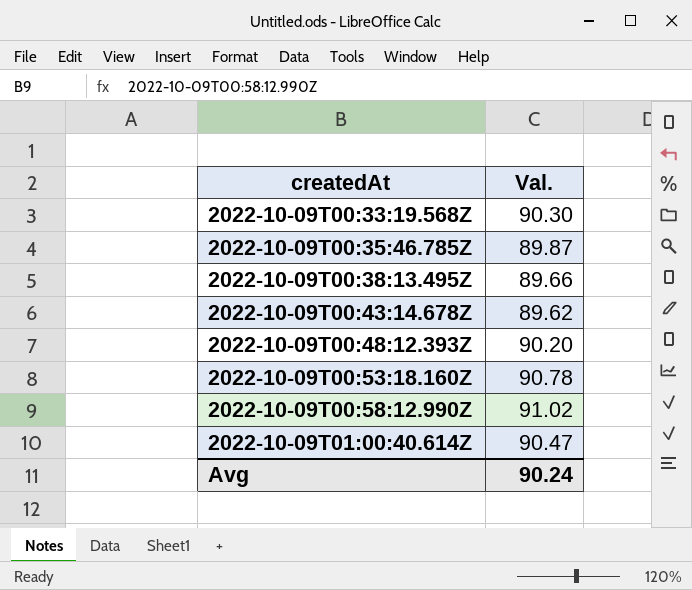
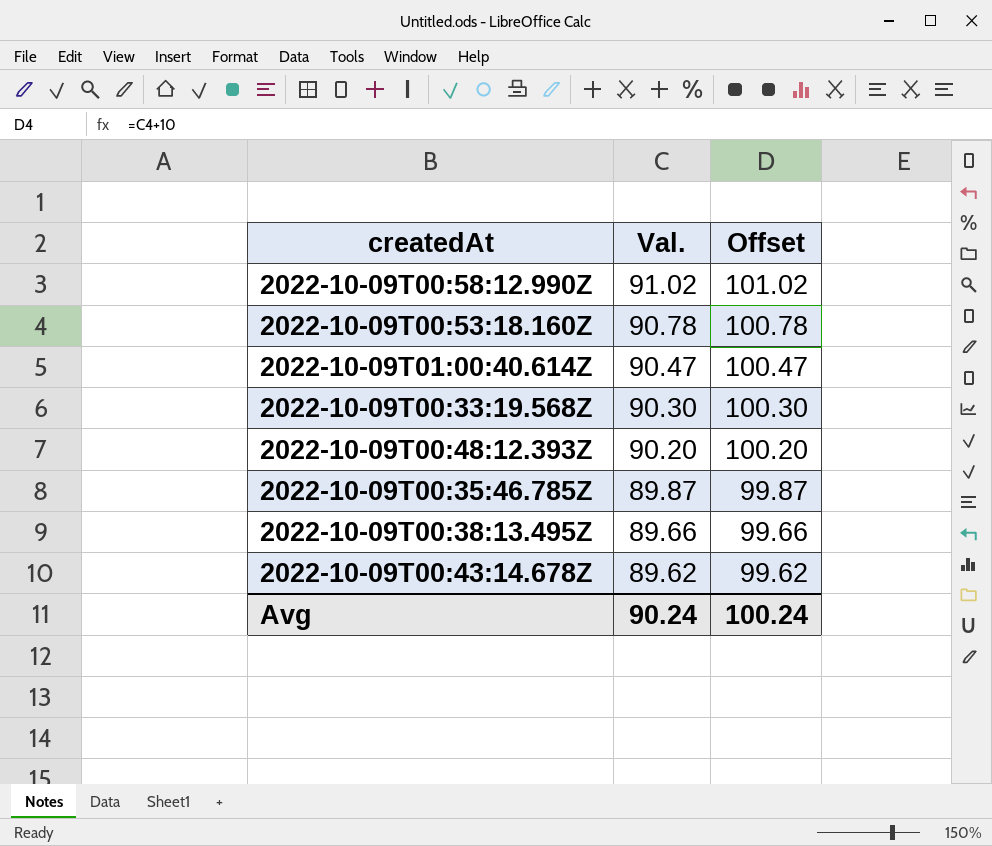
row order: createdAt ascending -> Val. descending
column Offset | formula: none -> [Val.] + 10

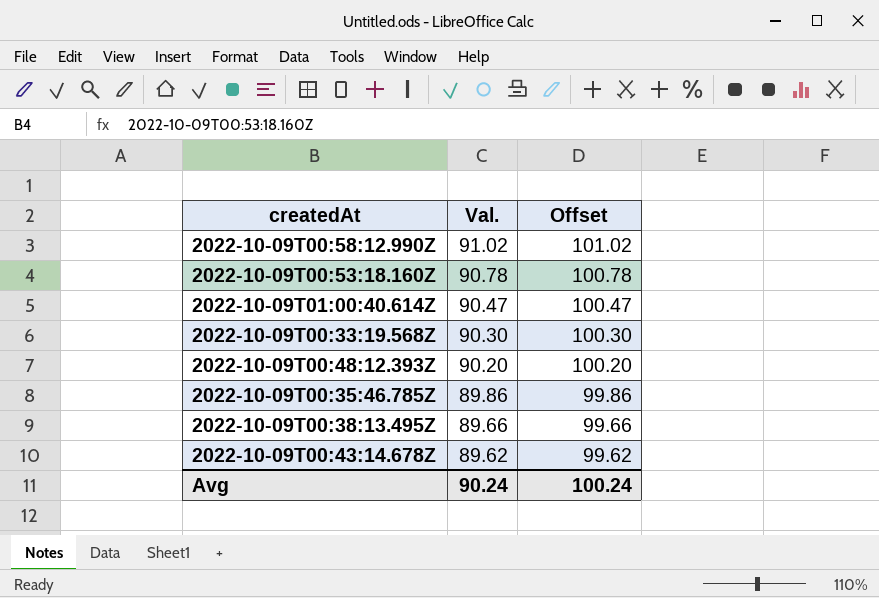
2022-10-09T00:35:46.785Z | Val.: 89.87 -> 89.86
2022-10-09T00:35:46.785Z | Offset: 99.87 -> 99.86

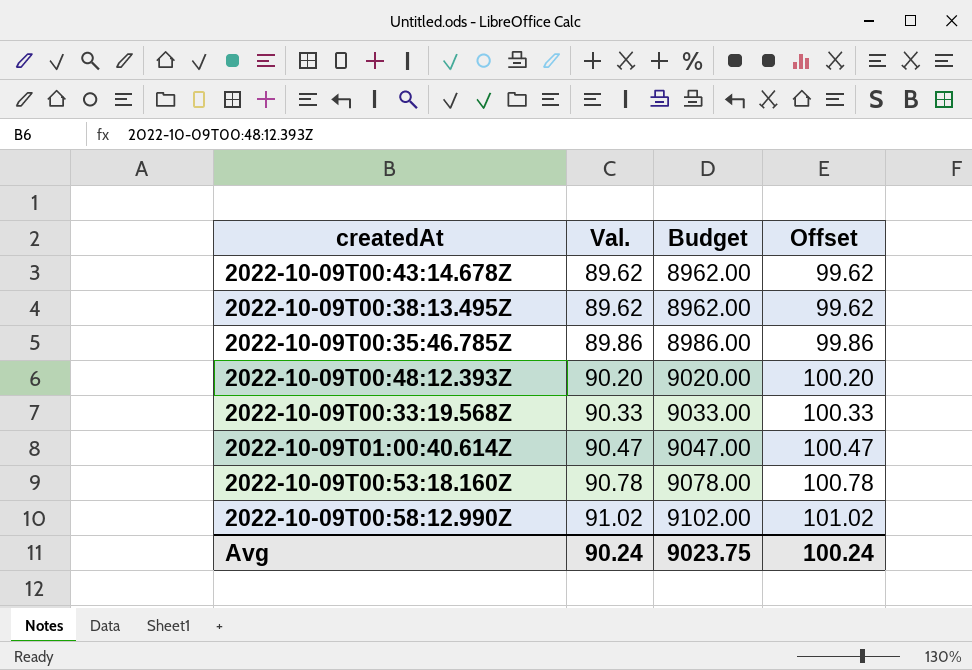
row order: Val. descending -> Val. ascending
column Budget | formula: none -> [Val.] * 100
2022-10-09T00:38:13.495Z | Val.: 89.66 -> 89.62
2022-10-09T00:38:13.495Z | Offset: 99.66 -> 99.62
2022-10-09T00:33:19.568Z | Val.: 90.30 -> 90.33
2022-10-09T00:33:19.568Z | Offset: 100.30 -> 100.33

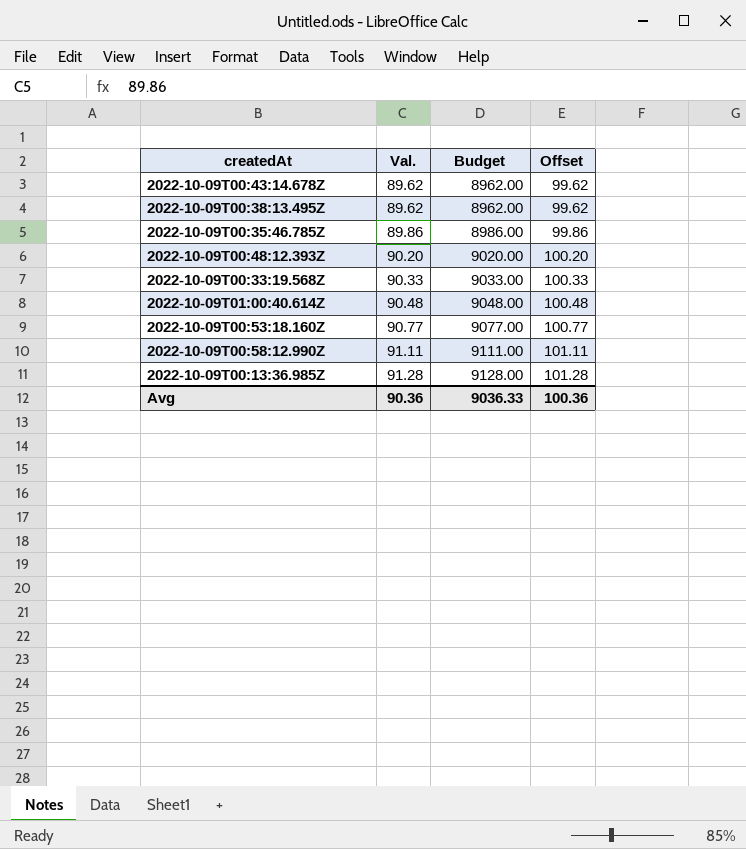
2022-10-09T01:00:40.614Z | Val.: 90.47 -> 90.48
2022-10-09T01:00:40.614Z | Budget: 9047.00 -> 9048.00
2022-10-09T01:00:40.614Z | Offset: 100.47 -> 100.48
2022-10-09T00:53:18.160Z | Val.: 90.78 -> 90.77
2022-10-09T00:53:18.160Z | Budget: 9078.00 -> 9077.00
2022-10-09T00:53:18.160Z | Offset: 100.78 -> 100.77
2022-10-09T00:58:12.990Z | Val.: 91.02 -> 91.11
2022-10-09T00:58:12.990Z | Budget: 9102.00 -> 9111.00
2022-10-09T00:58:12.990Z | Offset: 101.02 -> 101.11
row 2022-10-09T00:13:36.985Z: none -> 91.28 | 9128.00 | 101.28
Avg | Val.: 90.24 -> 90.36
Avg | Budget: 9023.75 -> 9036.33
Avg | Offset: 100.24 -> 100.36

